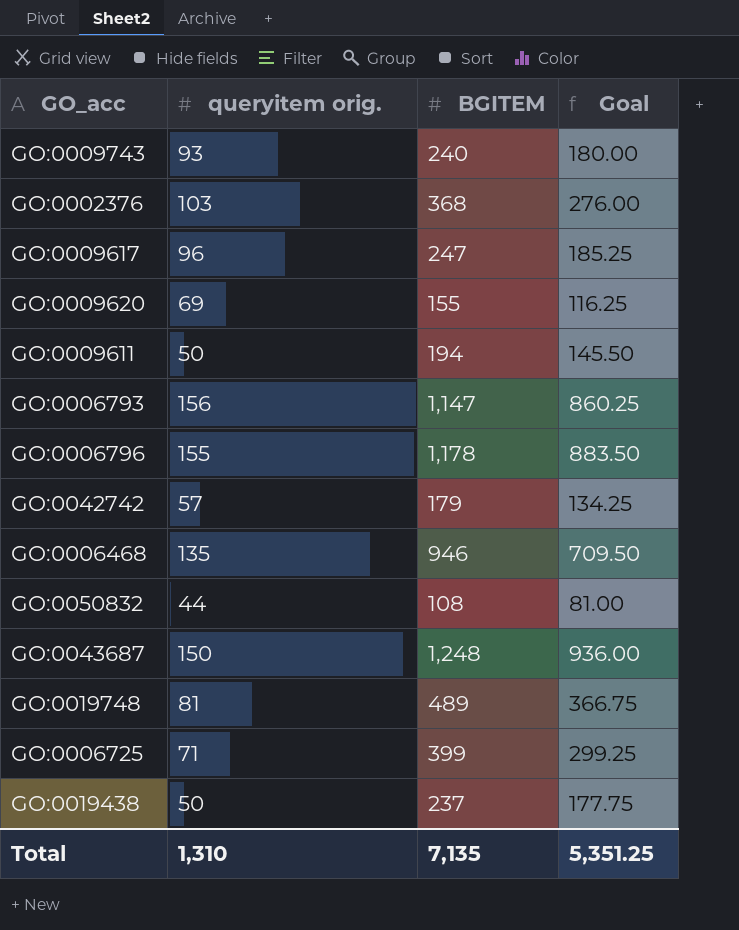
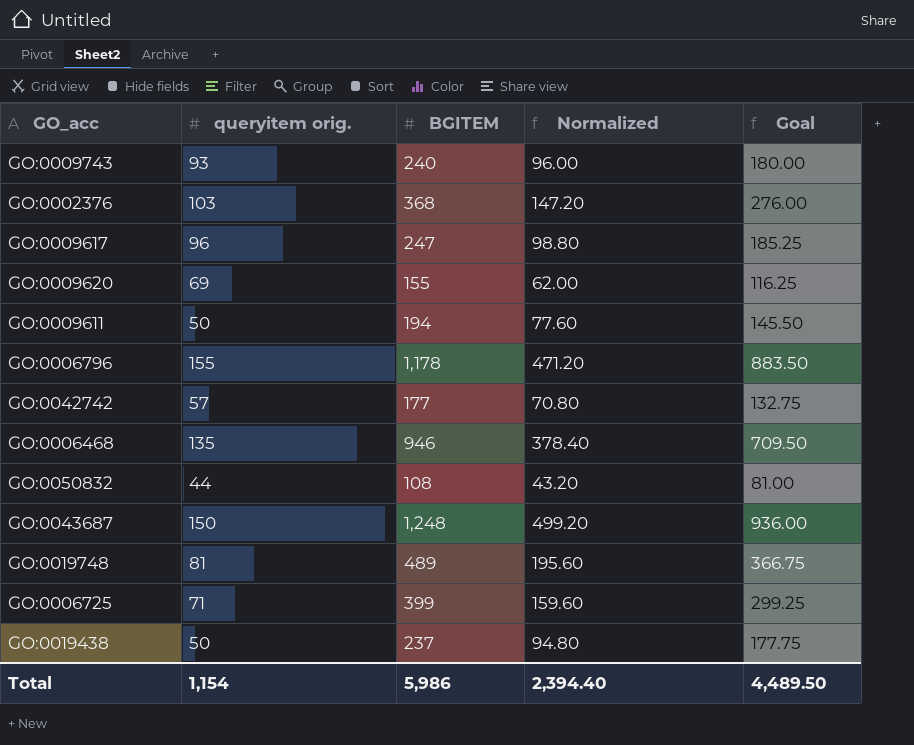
column Normalized | formula: none -> [BGITEM] * 0.4
row GO:0006793: 156 | 1,147 | 860.25 -> none
GO:0042742 | BGITEM: 179 -> 177
GO:0042742 | Goal: 134.25 -> 132.75
Total | queryitem orig.: 1,310 -> 1,154
Total | BGITEM: 7,135 -> 5,986
Total | Goal: 5,351.25 -> 4,489.50

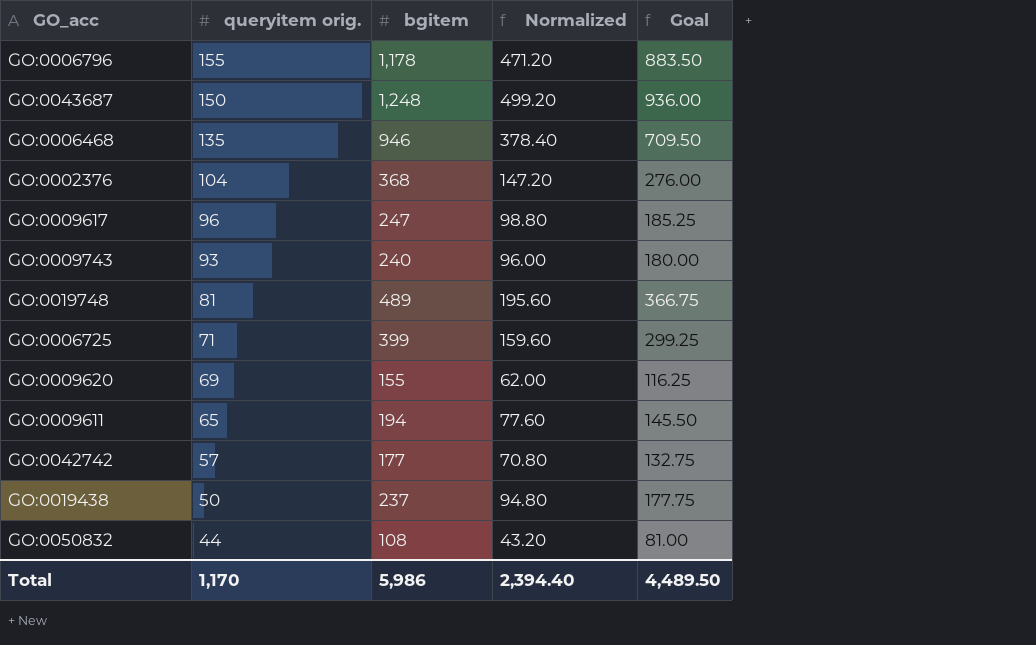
row order: none -> queryitem orig. descending
column name: BGITEM -> bgitem
GO:0002376 | queryitem orig.: 103 -> 104
GO:0009611 | queryitem orig.: 50 -> 65
Total | queryitem orig.: 1,154 -> 1,170

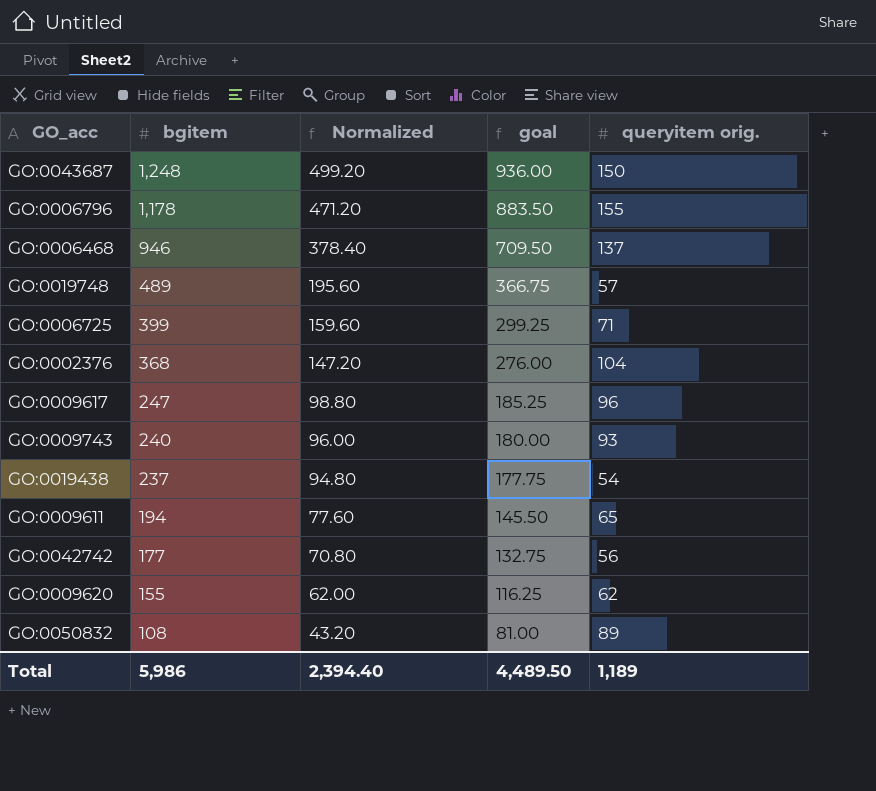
row order: queryitem orig. descending -> bgitem descending
column name: Goal -> goal
column queryitem orig. | position: 2 -> 5
GO:0006468 | queryitem orig.: 135 -> 137
GO:0019748 | queryitem orig.: 81 -> 57
GO:0019438 | queryitem orig.: 50 -> 54
GO:0042742 | queryitem orig.: 57 -> 56
GO:0009620 | queryitem orig.: 69 -> 62
GO:0050832 | queryitem orig.: 44 -> 89
Total | queryitem orig.: 1,170 -> 1,189

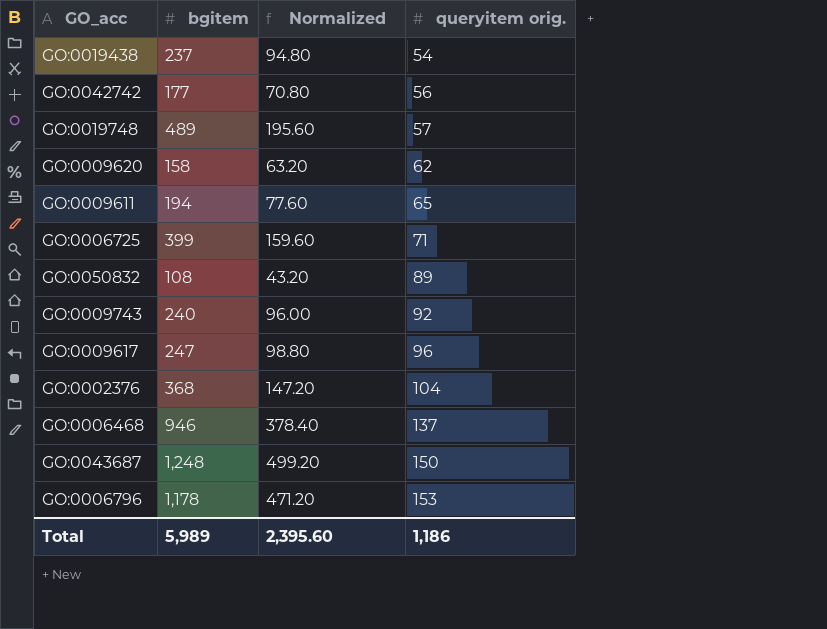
row order: bgitem descending -> queryitem orig. ascending
column goal | formula: [bgitem] * 0.75 -> none
GO:0009620 | bgitem: 155 -> 158
GO:0009620 | Normalized: 62.00 -> 63.20
GO:0009743 | queryitem orig.: 93 -> 92
GO:0006796 | queryitem orig.: 155 -> 153
Total | bgitem: 5,986 -> 5,989
Total | Normalized: 2,394.40 -> 2,395.60
Total | queryitem orig.: 1,189 -> 1,186

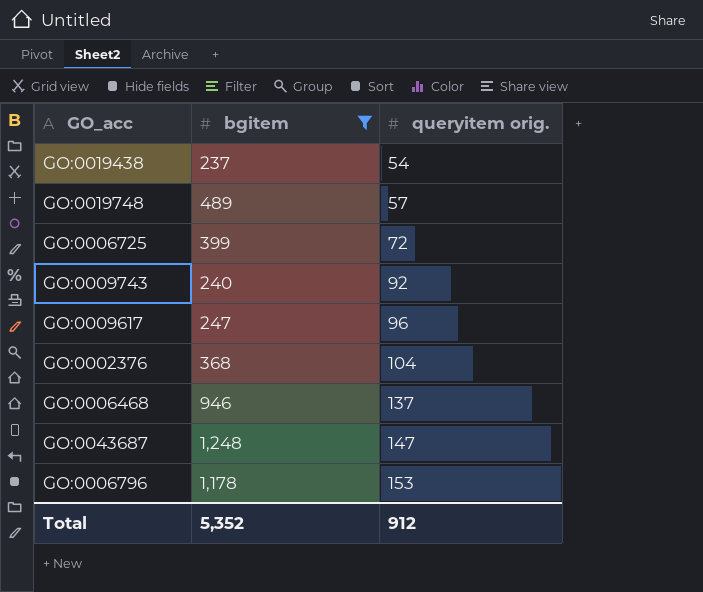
filter: none -> bgitem >= 237
column Normalized | formula: [bgitem] * 0.4 -> none
GO:0006725 | queryitem orig.: 71 -> 72
GO:0043687 | queryitem orig.: 150 -> 147
Total | bgitem: 5,989 -> 5,352
Total | queryitem orig.: 1,186 -> 912

